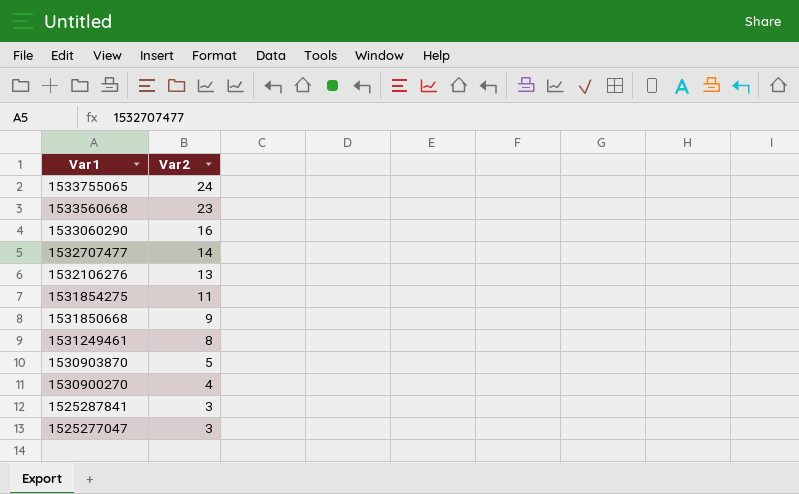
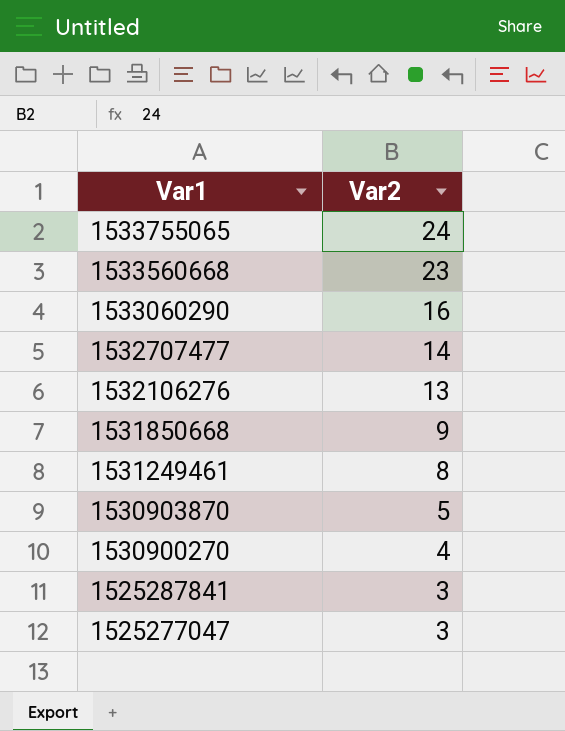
row 1531854275: 11 -> none

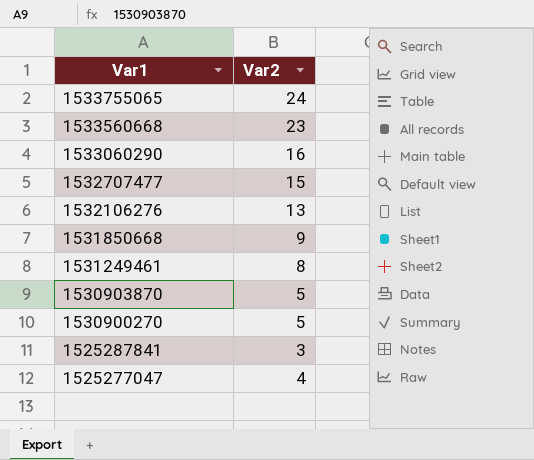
1532707477 | Var2: 14 -> 15
1530900270 | Var2: 4 -> 5
1525277047 | Var2: 3 -> 4

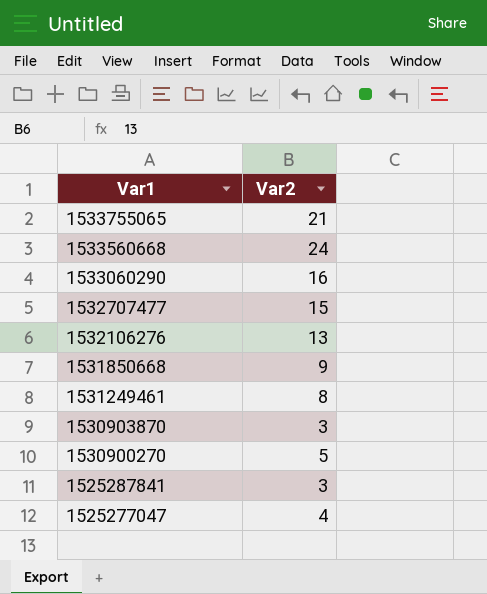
1533755065 | Var2: 24 -> 21
1533560668 | Var2: 23 -> 24
1530903870 | Var2: 5 -> 3

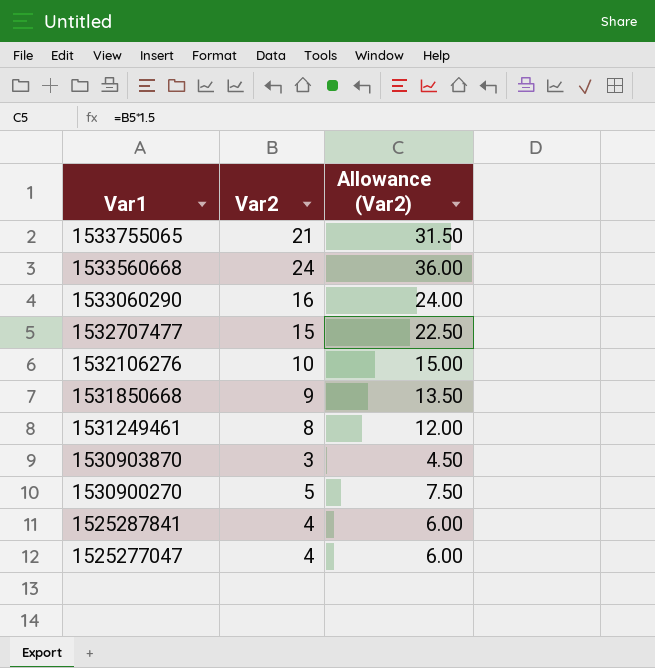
column Allowance (Var2) | formula: none -> [Var2] * 1.5
1532106276 | Var2: 13 -> 10
1525287841 | Var2: 3 -> 4

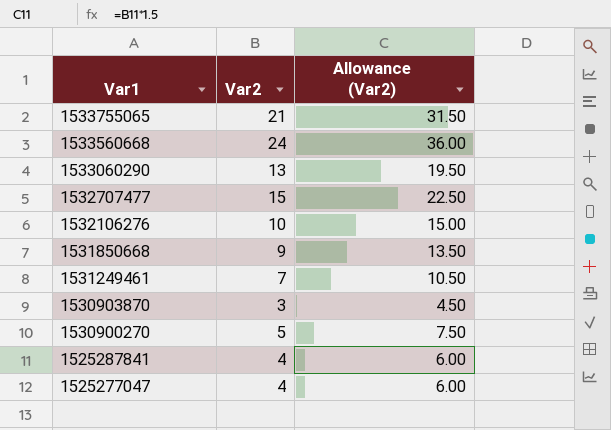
1533060290 | Var2: 16 -> 13
1533060290 | Allowance (Var2): 24.00 -> 19.50
1531249461 | Var2: 8 -> 7
1531249461 | Allowance (Var2): 12.00 -> 10.50

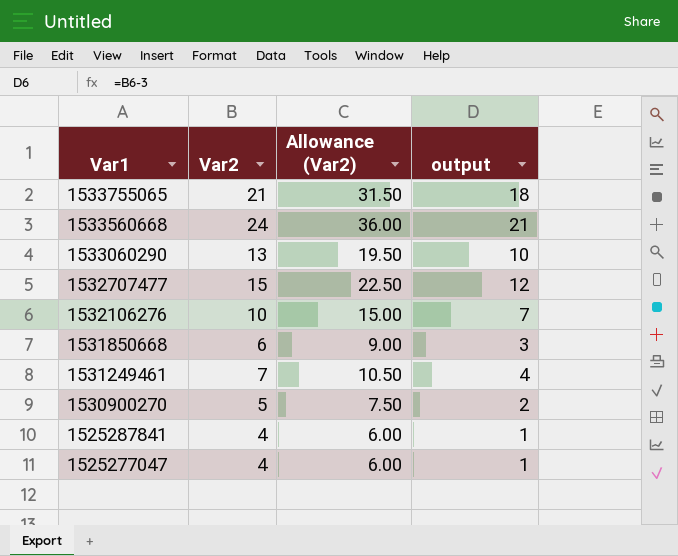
column output | formula: none -> [Var2] - 3
row 1530903870: 3 | 4.50 -> none
1531850668 | Var2: 9 -> 6
1531850668 | Allowance (Var2): 13.50 -> 9.00

